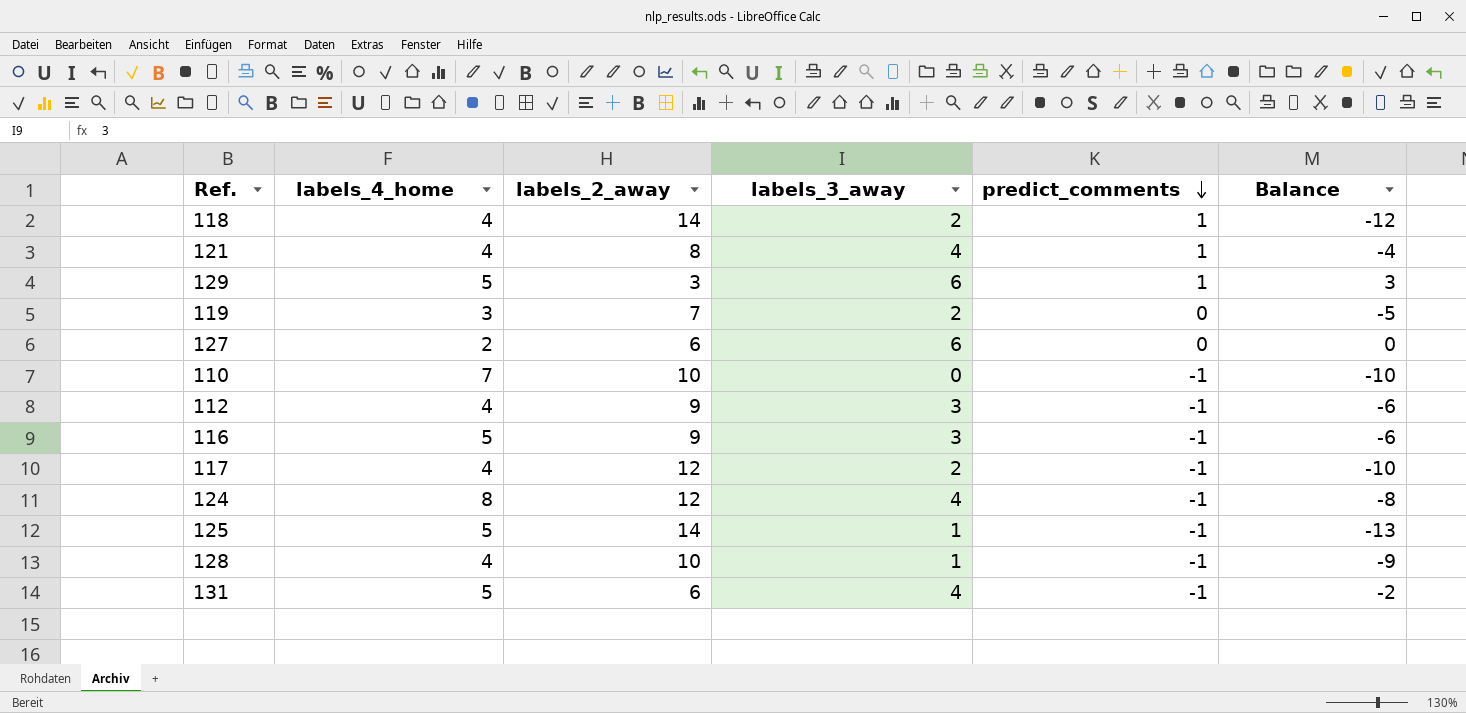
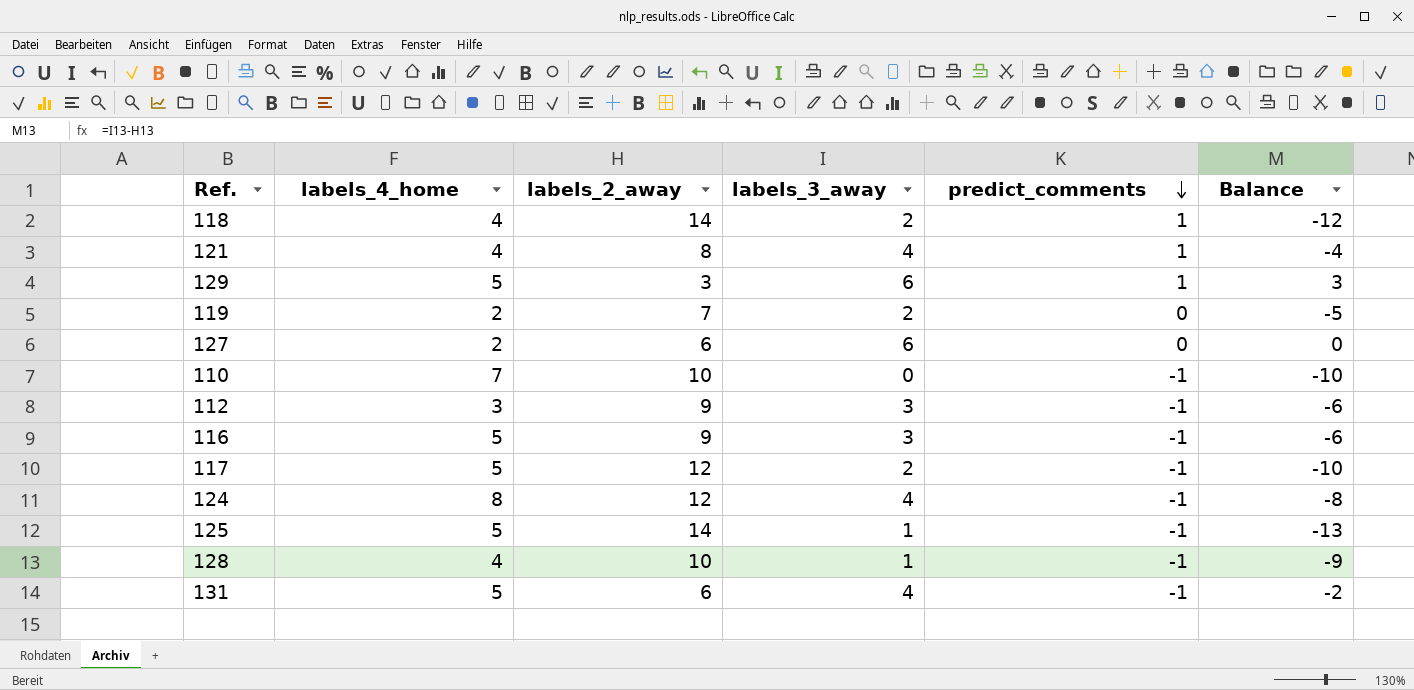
119 | labels_4_home: 3 -> 2
112 | labels_4_home: 4 -> 3
117 | labels_4_home: 4 -> 5

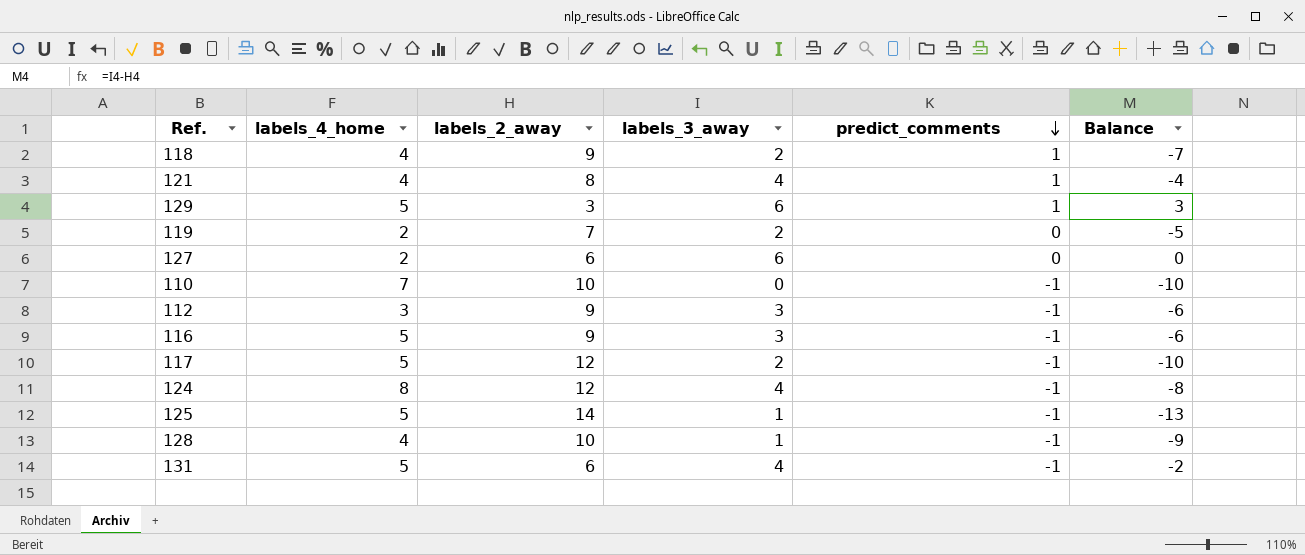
118 | labels_2_away: 14 -> 9
118 | Balance: -12 -> -7

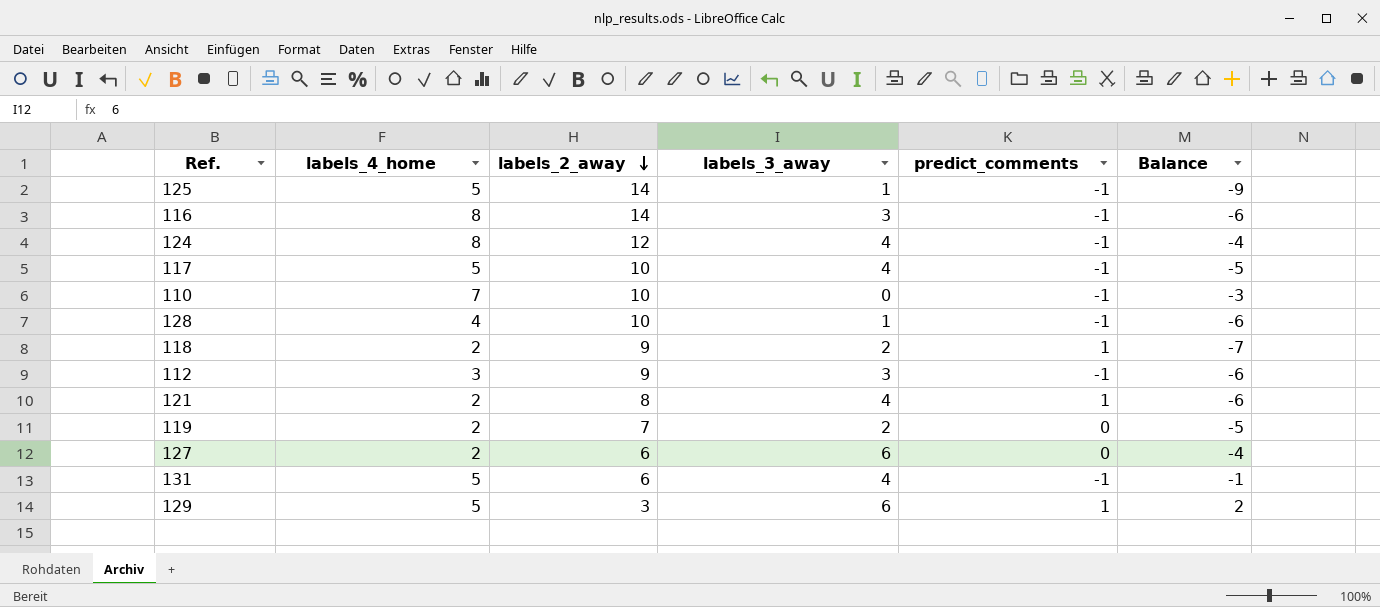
row order: predict_comments descending -> labels_2_away descending
column Balance | formula: [labels_3_away] - [labels_2_away] -> [labels_4_home] - [labels_2_away]
116 | labels_4_home: 5 -> 8
116 | labels_2_away: 9 -> 14
117 | labels_2_away: 12 -> 10
117 | labels_3_away: 2 -> 4
118 | labels_4_home: 4 -> 2
121 | labels_4_home: 4 -> 2

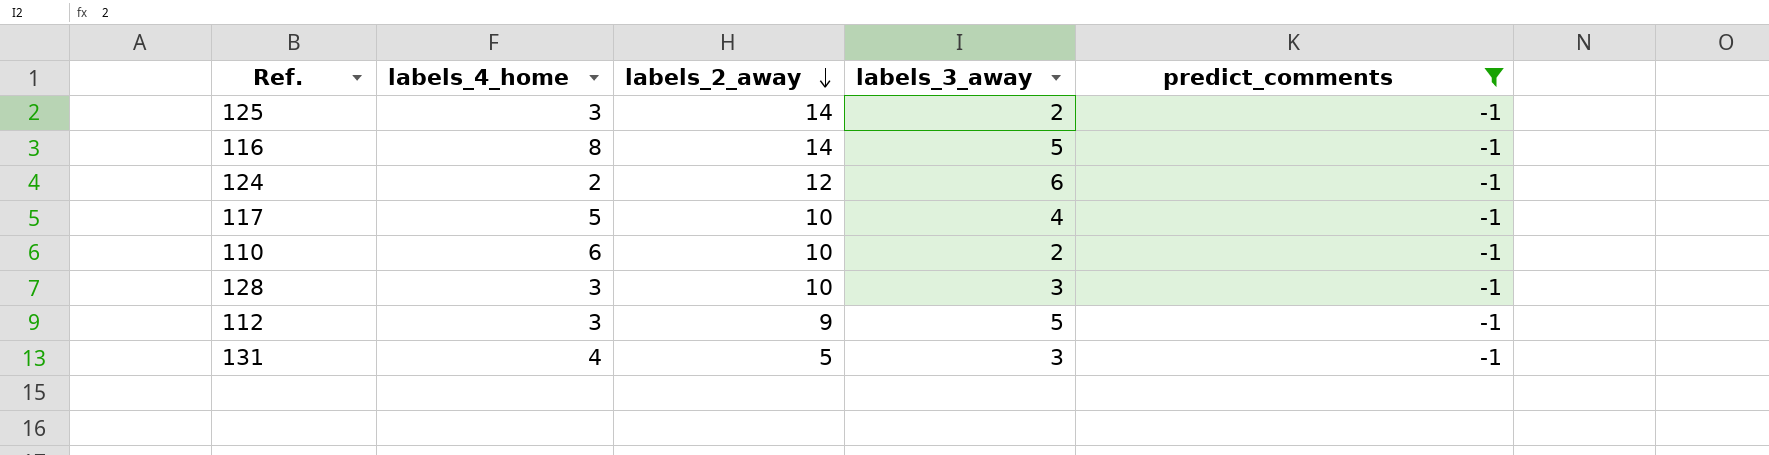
filter: none -> predict_comments = -1
column Balance | formula: [labels_4_home] - [labels_2_away] -> none
125 | labels_4_home: 5 -> 3
125 | labels_3_away: 1 -> 2
116 | labels_3_away: 3 -> 5
124 | labels_4_home: 8 -> 2
124 | labels_3_away: 4 -> 6
110 | labels_4_home: 7 -> 6
110 | labels_3_away: 0 -> 2
128 | labels_4_home: 4 -> 3
128 | labels_3_away: 1 -> 3
112 | labels_3_away: 3 -> 5
131 | labels_4_home: 5 -> 4
131 | labels_2_away: 6 -> 5
131 | labels_3_away: 4 -> 3

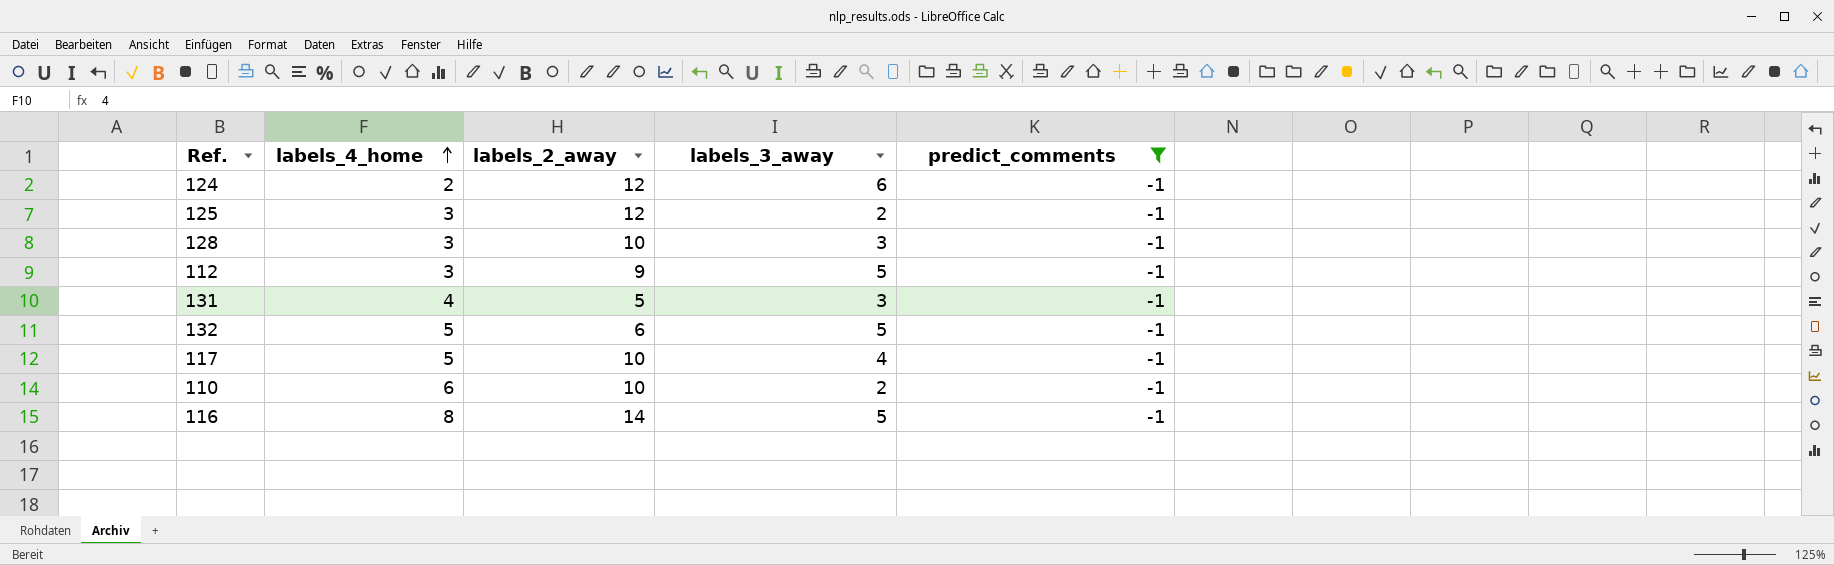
row order: labels_2_away descending -> labels_4_home ascending
125 | labels_2_away: 14 -> 12
row 132: none -> 5 | 6 | 5 | -1

